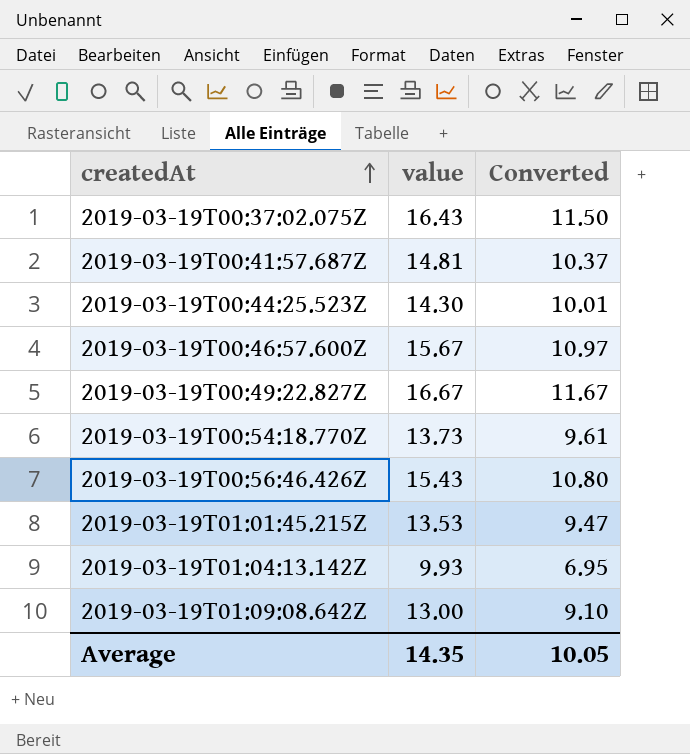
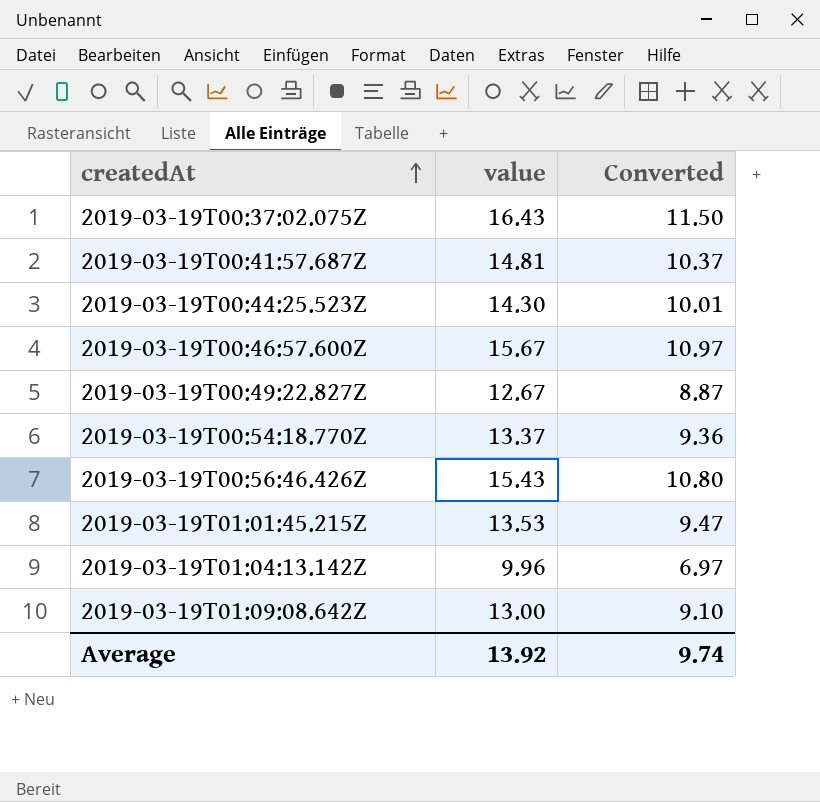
2019-03-19T00:49:22.827Z | value: 16.67 -> 12.67
2019-03-19T00:49:22.827Z | Converted: 11.67 -> 8.87
2019-03-19T00:54:18.770Z | value: 13.73 -> 13.37
2019-03-19T00:54:18.770Z | Converted: 9.61 -> 9.36
2019-03-19T01:04:13.142Z | value: 9.93 -> 9.96
2019-03-19T01:04:13.142Z | Converted: 6.95 -> 6.97
Average | value: 14.35 -> 13.92
Average | Converted: 10.05 -> 9.74

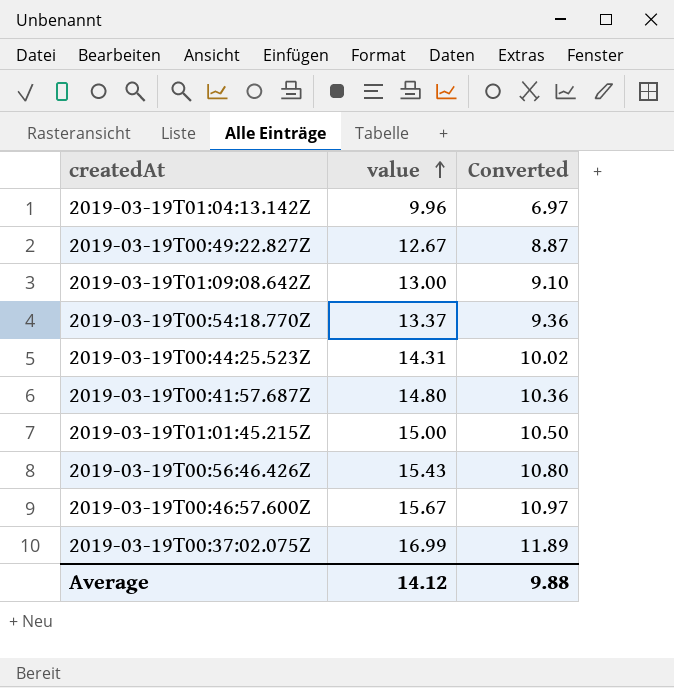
row order: createdAt ascending -> value ascending
2019-03-19T00:44:25.523Z | value: 14.30 -> 14.31
2019-03-19T00:44:25.523Z | Converted: 10.01 -> 10.02
2019-03-19T00:41:57.687Z | value: 14.81 -> 14.80
2019-03-19T00:41:57.687Z | Converted: 10.37 -> 10.36
2019-03-19T01:01:45.215Z | value: 13.53 -> 15.00
2019-03-19T01:01:45.215Z | Converted: 9.47 -> 10.50
2019-03-19T00:37:02.075Z | value: 16.43 -> 16.99
2019-03-19T00:37:02.075Z | Converted: 11.50 -> 11.89
Average | value: 13.92 -> 14.12
Average | Converted: 9.74 -> 9.88

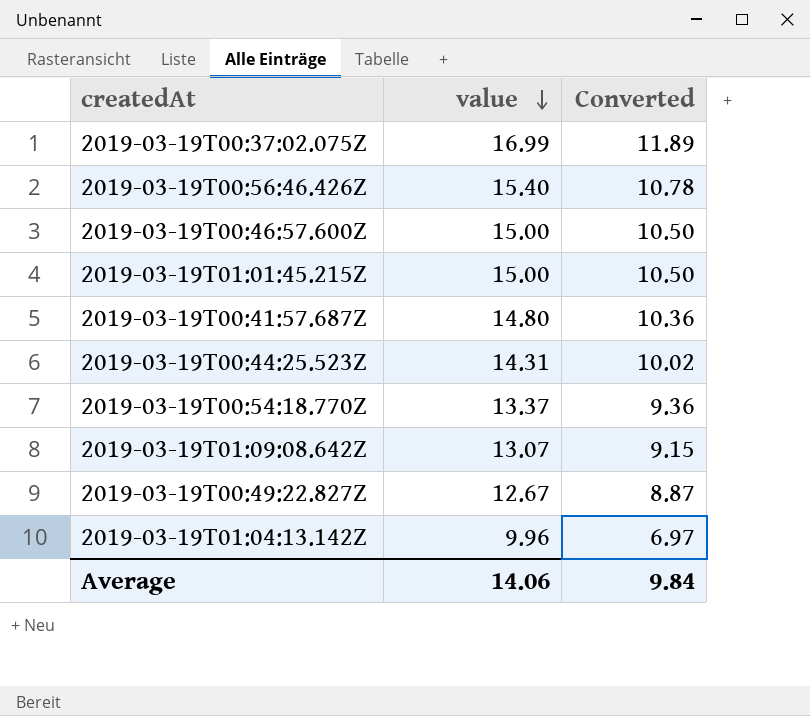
row order: value ascending -> value descending
2019-03-19T00:56:46.426Z | value: 15.43 -> 15.40
2019-03-19T00:56:46.426Z | Converted: 10.80 -> 10.78
2019-03-19T00:46:57.600Z | value: 15.67 -> 15.00
2019-03-19T00:46:57.600Z | Converted: 10.97 -> 10.50
2019-03-19T01:09:08.642Z | value: 13.00 -> 13.07
2019-03-19T01:09:08.642Z | Converted: 9.10 -> 9.15
Average | value: 14.12 -> 14.06
Average | Converted: 9.88 -> 9.84

